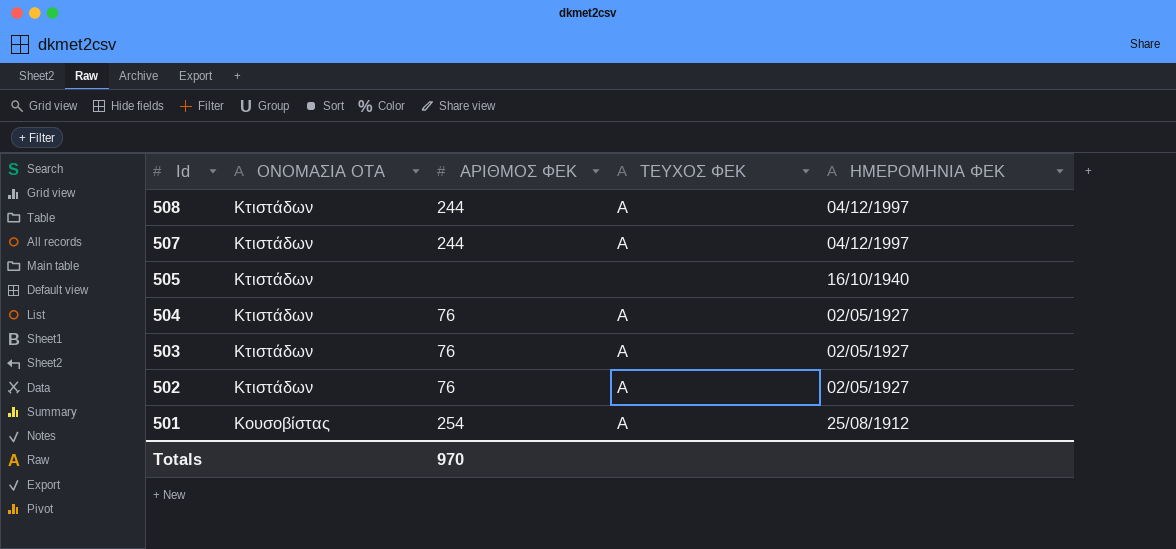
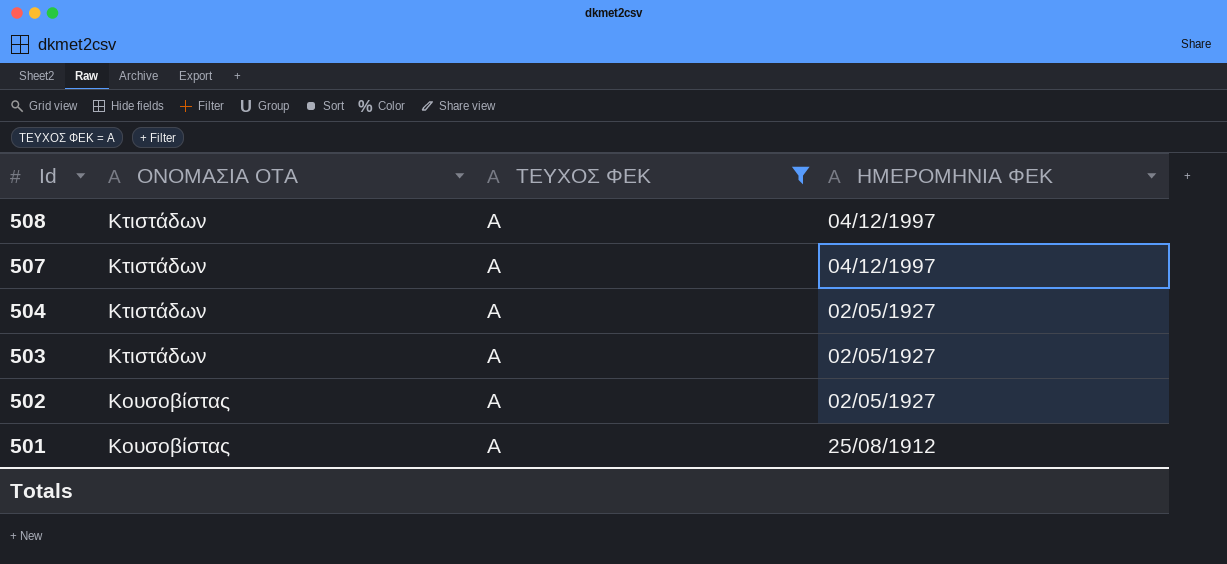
filter: none -> ΤΕΥΧΟΣ ΦΕΚ = Α
column ΑΡΙΘΜΟΣ ΦΕΚ | position: 3 -> none
502 | ΟΝΟΜΑΣΙΑ ΟΤΑ: Κτιστάδων -> Κουσοβίστας

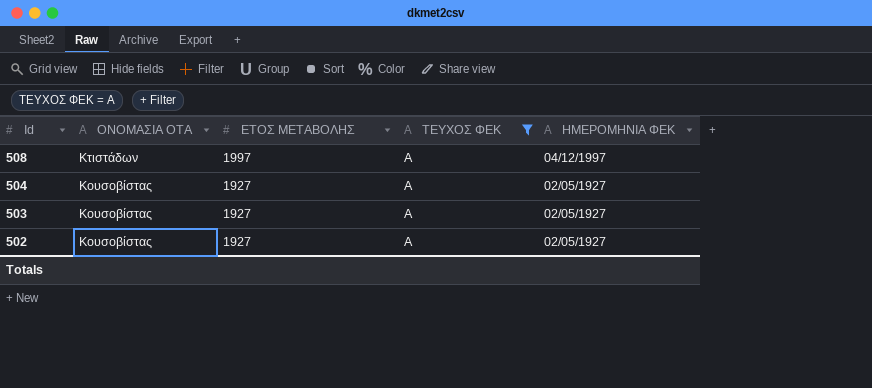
column ΕΤΟΣ ΜΕΤΑΒΟΛΗΣ | position: none -> 3
row 507: Κτιστάδων | Α | 04/12/1997 -> none
row 501: Κουσοβίστας | Α | 25/08/1912 -> none
504 | ΟΝΟΜΑΣΙΑ ΟΤΑ: Κτιστάδων -> Κουσοβίστας
503 | ΟΝΟΜΑΣΙΑ ΟΤΑ: Κτιστάδων -> Κουσοβίστας

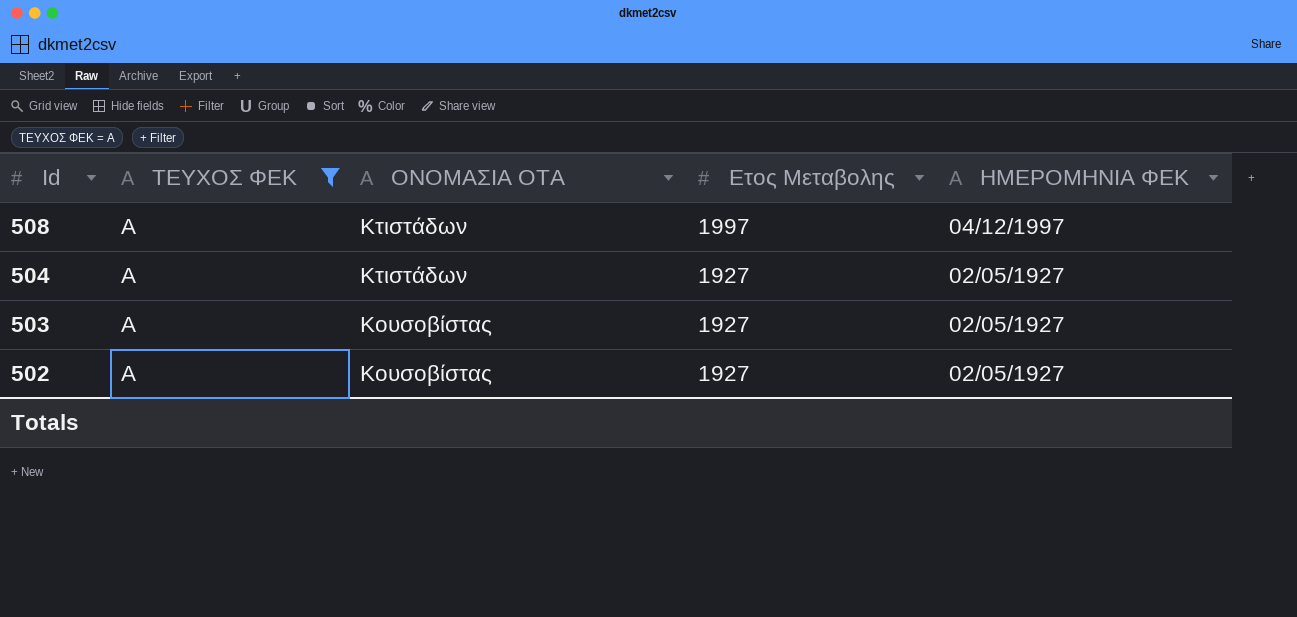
column ΤΕΥΧΟΣ ΦΕΚ | position: 4 -> 2
column name: ΕΤΟΣ ΜΕΤΑΒΟΛΗΣ -> Ετος Μεταβολης
504 | ΟΝΟΜΑΣΙΑ ΟΤΑ: Κουσοβίστας -> Κτιστάδων

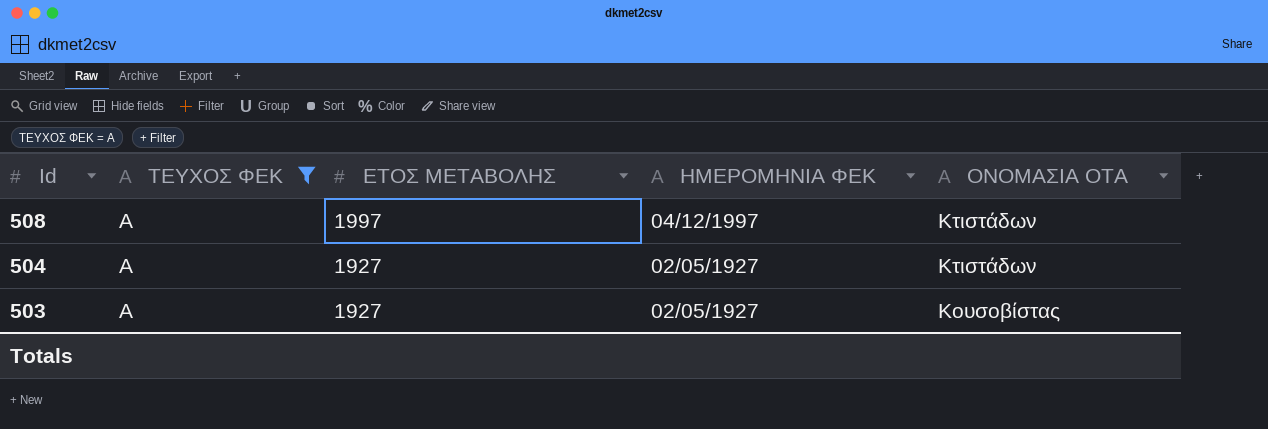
column name: Ετος Μεταβολης -> ΕΤΟΣ ΜΕΤΑΒΟΛΗΣ
column ΟΝΟΜΑΣΙΑ ΟΤΑ | position: 3 -> 5
row 502: Α | Κουσοβίστας | 1927 | 02/05/1927 -> none

